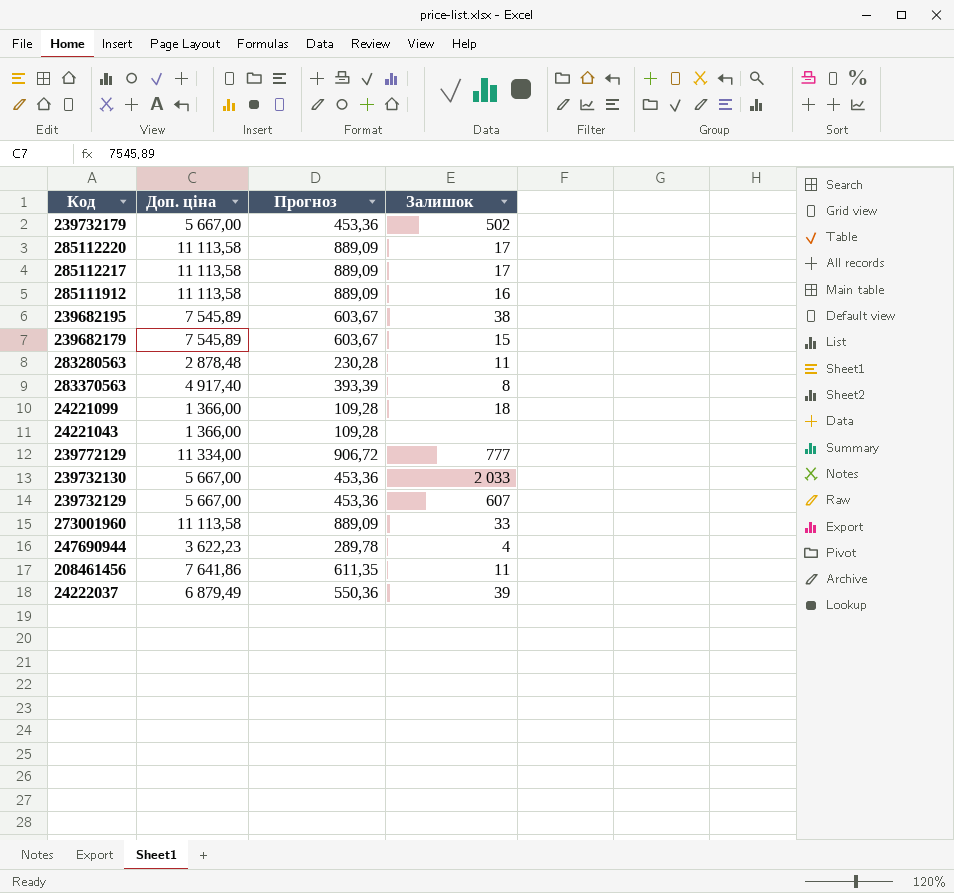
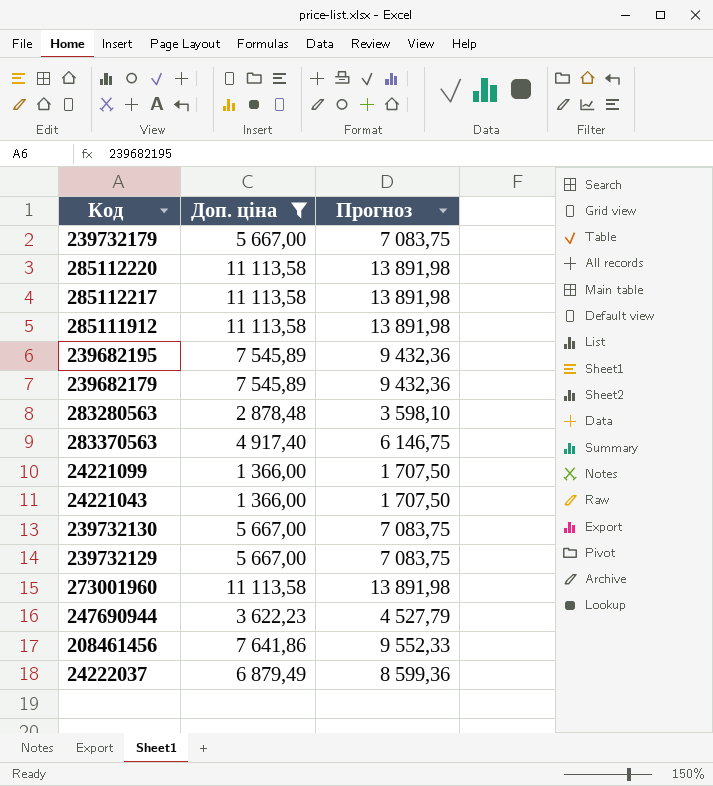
filter: none -> Доп. ціна != 11 334,00
column Залишок | position: 4 -> none
column Прогноз | formula: [Доп. ціна] * 0,08 -> [Доп. ціна] * 1,25

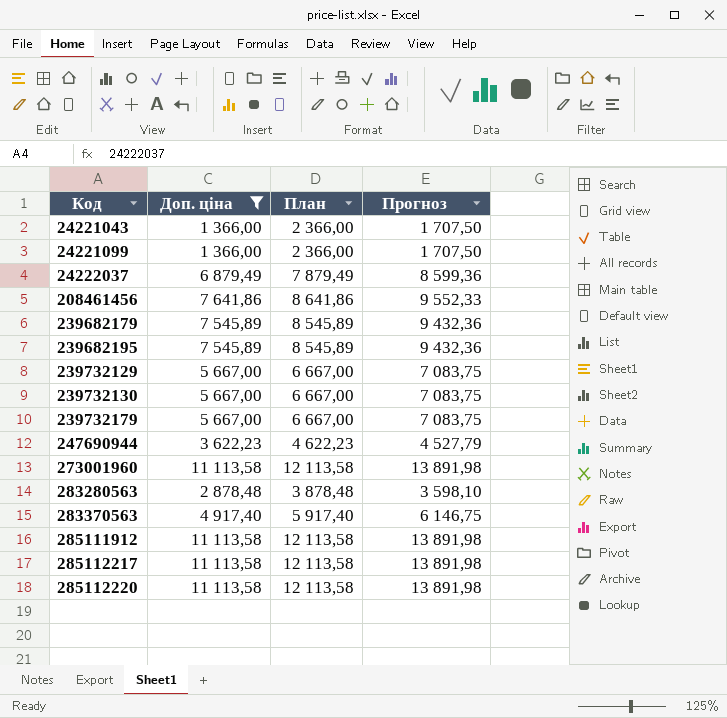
row order: none -> Код ascending
column План | formula: none -> [Доп. ціна] + 1000

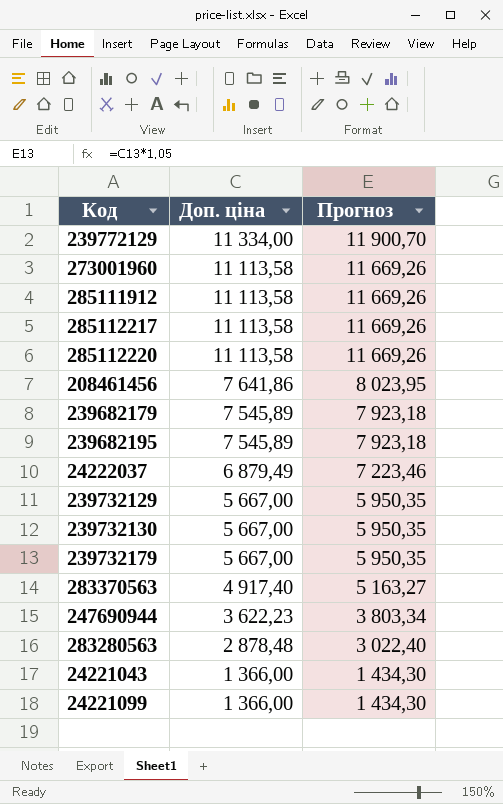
filter: Доп. ціна != 11 334,00 -> none
row order: Код ascending -> Доп. ціна descending
column План | formula: [Доп. ціна] + 1000 -> none
column Прогноз | formula: [Доп. ціна] * 1,25 -> [Доп. ціна] * 1,05

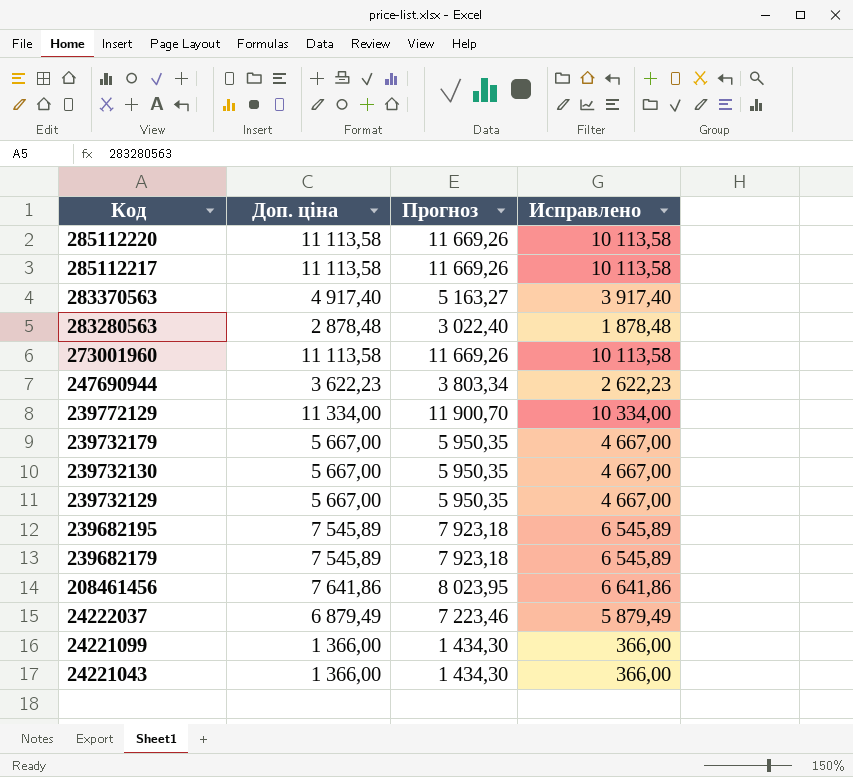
row order: Доп. ціна descending -> Код descending
column Исправлено | formula: none -> [Доп. ціна] - 1000
row 285111912: 11 113,58 | 11 669,26 -> none

